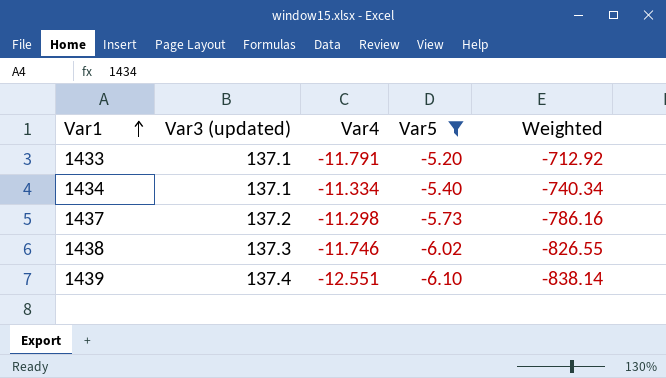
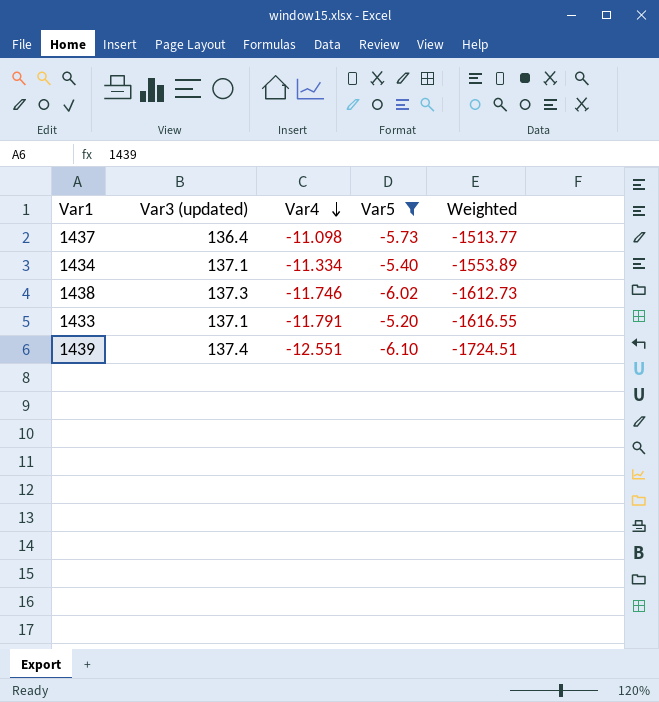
row order: Var1 ascending -> Var4 descending
column Weighted | formula: [Var3 (updated)] * [Var5] -> [Var3 (updated)] * [Var4]
1437 | Var3 (updated): 137.2 -> 136.4
1437 | Var4: -11.298 -> -11.098

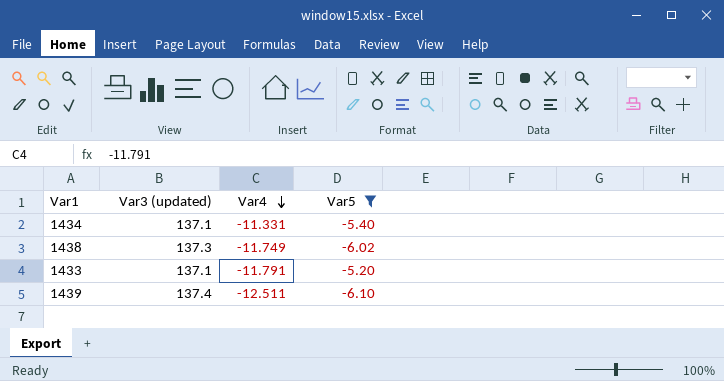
column Weighted | formula: [Var3 (updated)] * [Var4] -> none
row 1437: 136.4 | -11.098 | -5.73 | -1513.77 -> none
1434 | Var4: -11.334 -> -11.331
1438 | Var4: -11.746 -> -11.749
1439 | Var4: -12.551 -> -12.511

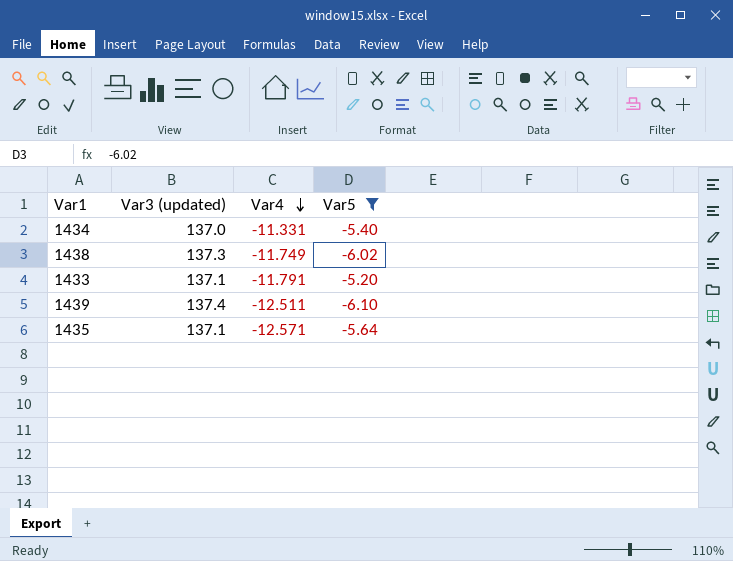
1434 | Var3 (updated): 137.1 -> 137.0
row 1435: none -> 137.1 | -12.571 | -5.64

